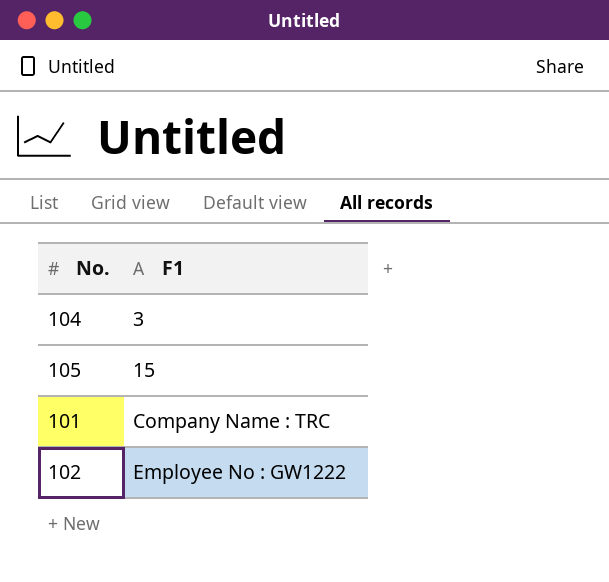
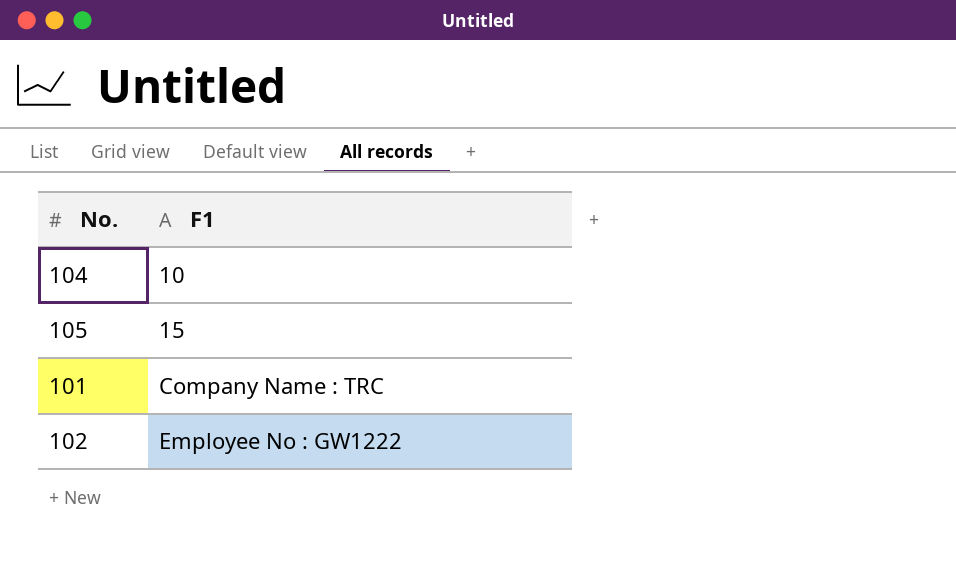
104 | F1: 3 -> 10

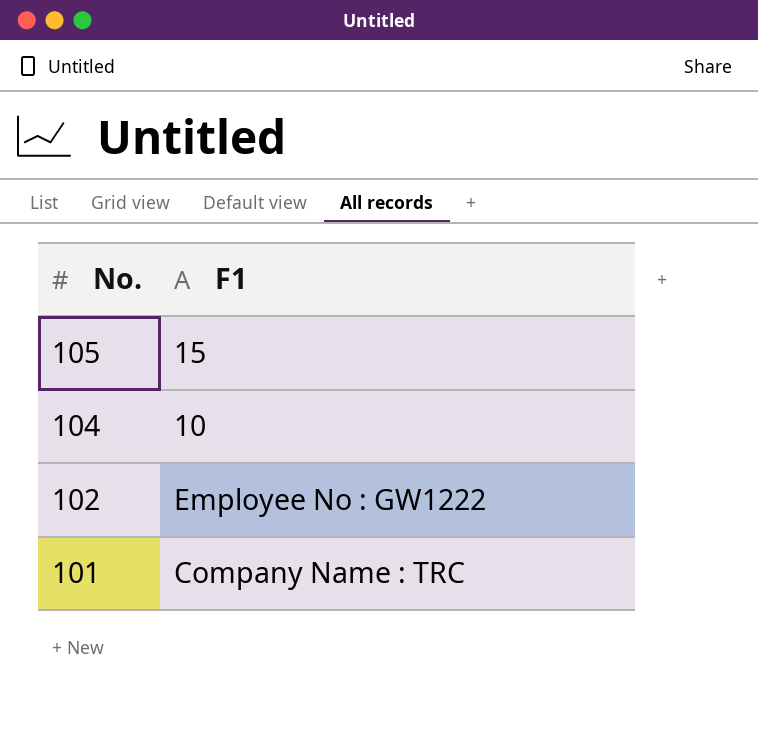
row order: F1 ascending -> No. descending

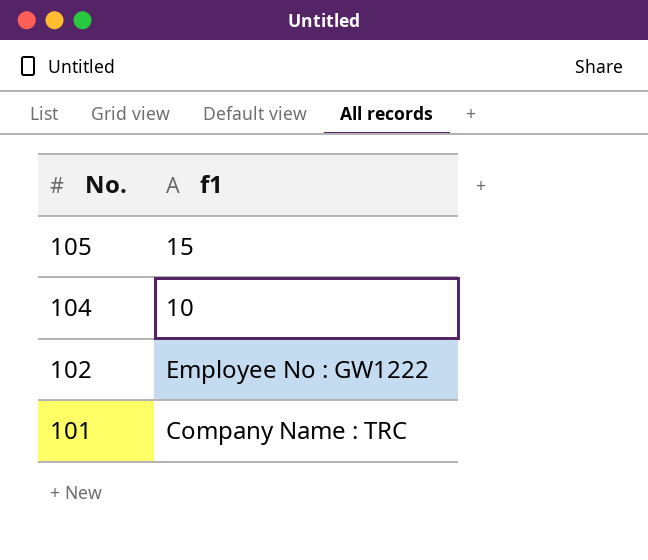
column name: F1 -> f1

